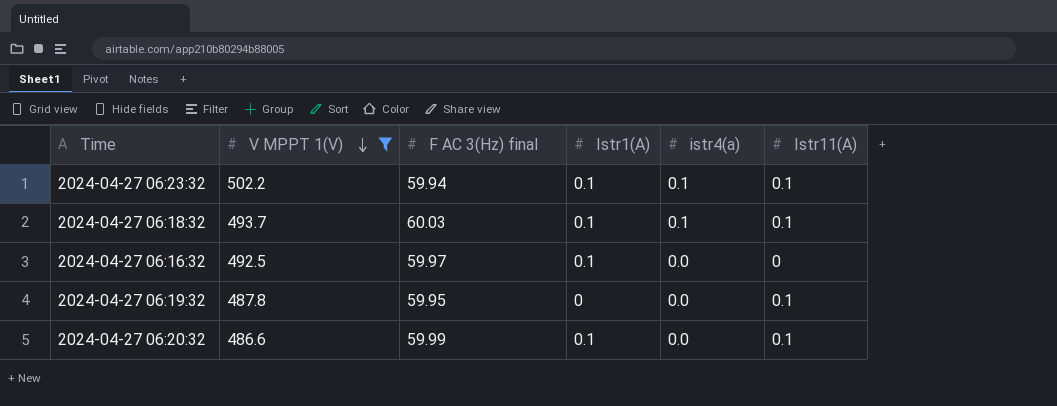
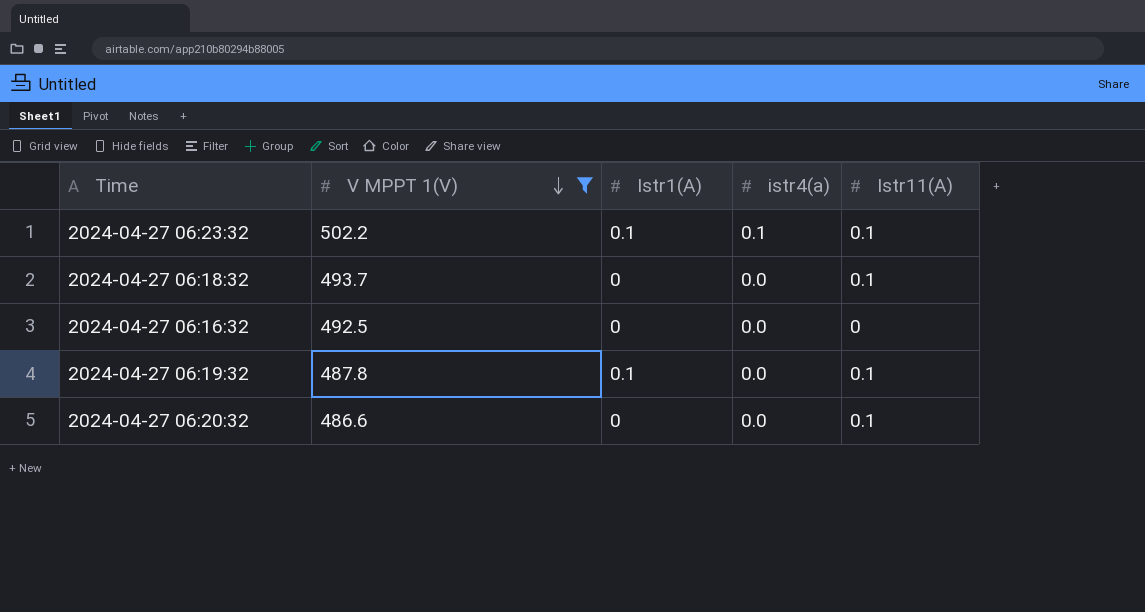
column F AC 3(Hz) final | position: 3 -> none
2024-04-27 06:18:32 | Istr1(A): 0.1 -> 0
2024-04-27 06:18:32 | istr4(a): 0.1 -> 0.0
2024-04-27 06:16:32 | Istr1(A): 0.1 -> 0
2024-04-27 06:19:32 | Istr1(A): 0 -> 0.1
2024-04-27 06:20:32 | Istr1(A): 0.1 -> 0

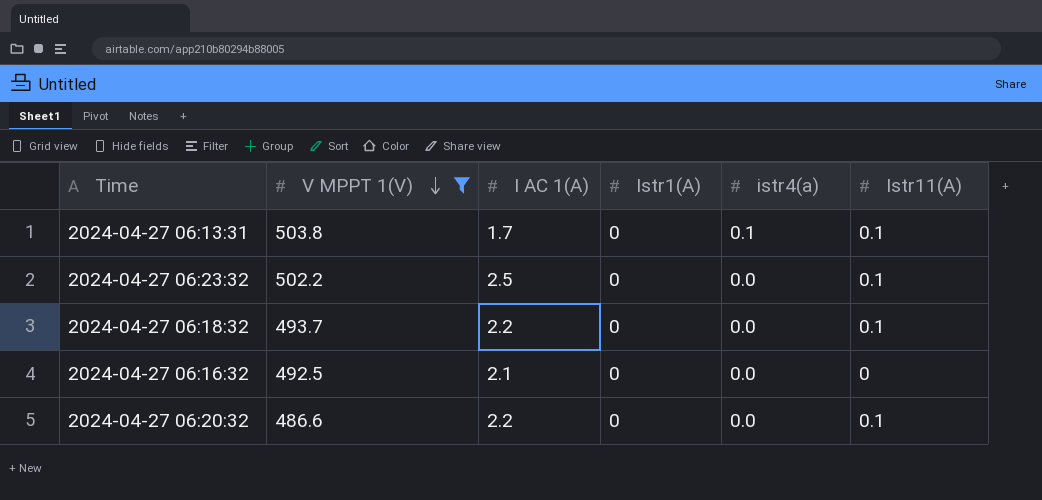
column I AC 1(A) | position: none -> 3
row 2024-04-27 06:19:32: 487.8 | 0.1 | 0.0 | 0.1 -> none
row 2024-04-27 06:13:31: none -> 503.8 | 1.7 | 0 | 0.1 | 0.1
2024-04-27 06:23:32 | Istr1(A): 0.1 -> 0
2024-04-27 06:23:32 | istr4(a): 0.1 -> 0.0

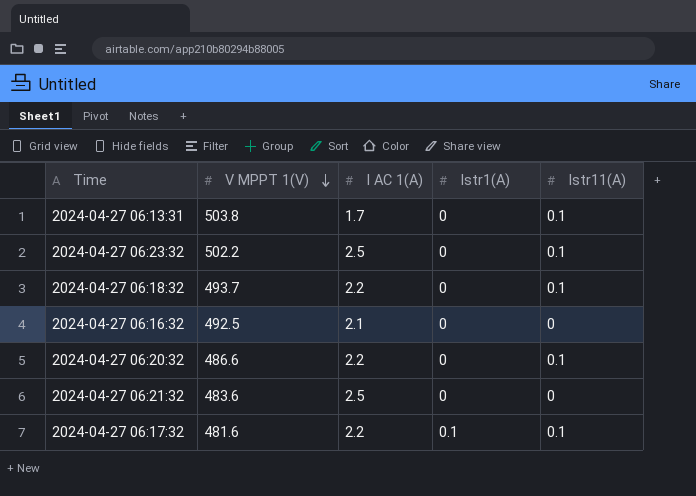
filter: V MPPT 1(V) >= 486.6 -> none
column istr4(a) | position: 5 -> none

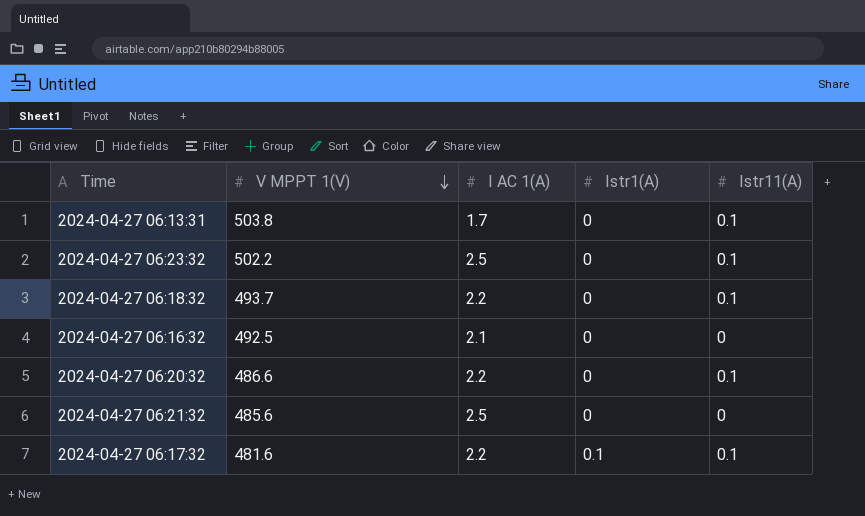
2024-04-27 06:21:32 | V MPPT 1(V): 483.6 -> 485.6

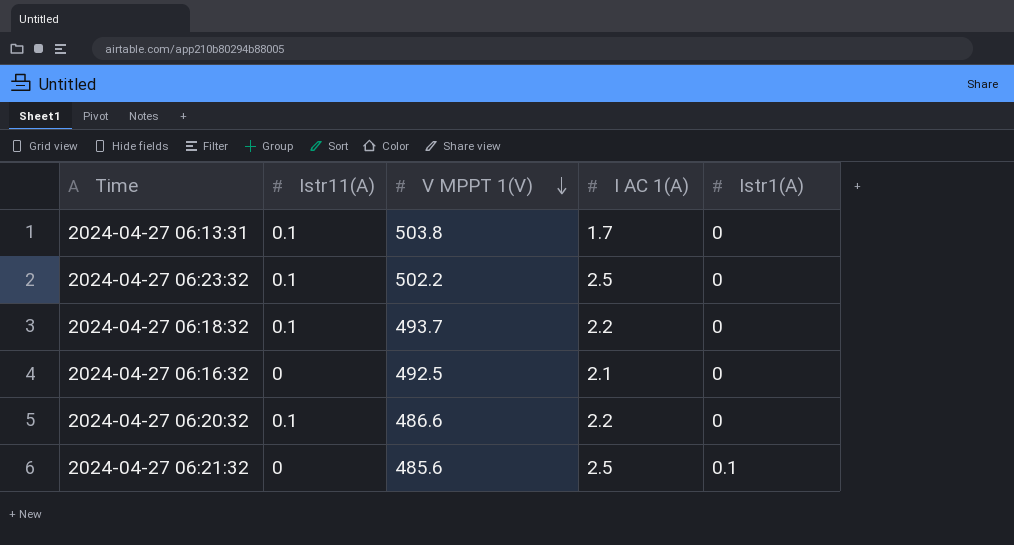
column Istr11(A) | position: 5 -> 2
row 2024-04-27 06:17:32: 481.6 | 2.2 | 0.1 | 0.1 -> none
2024-04-27 06:21:32 | Istr1(A): 0 -> 0.1

